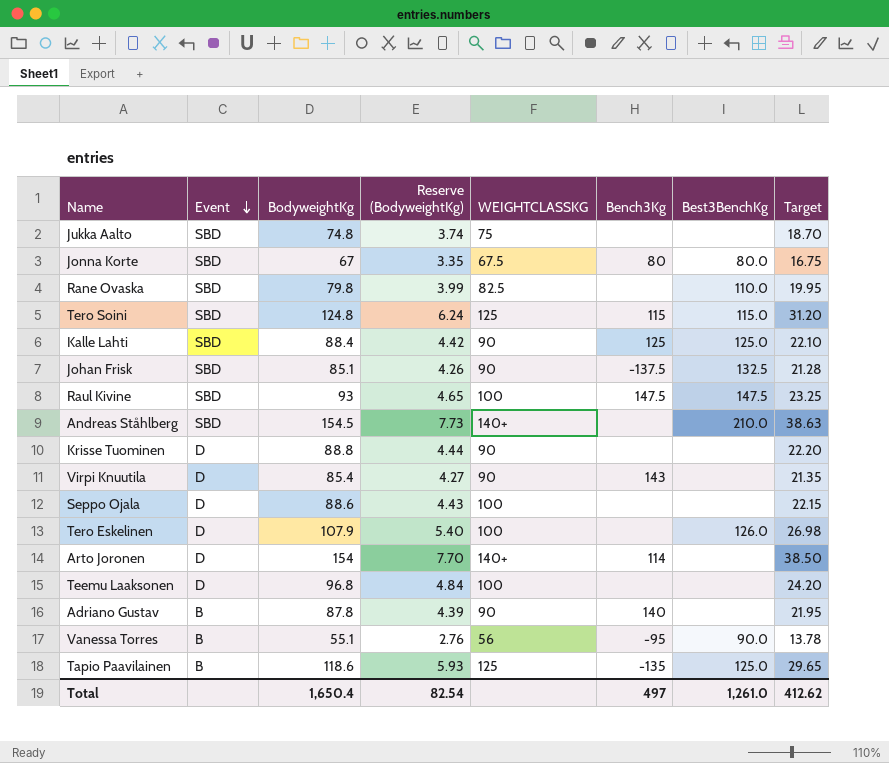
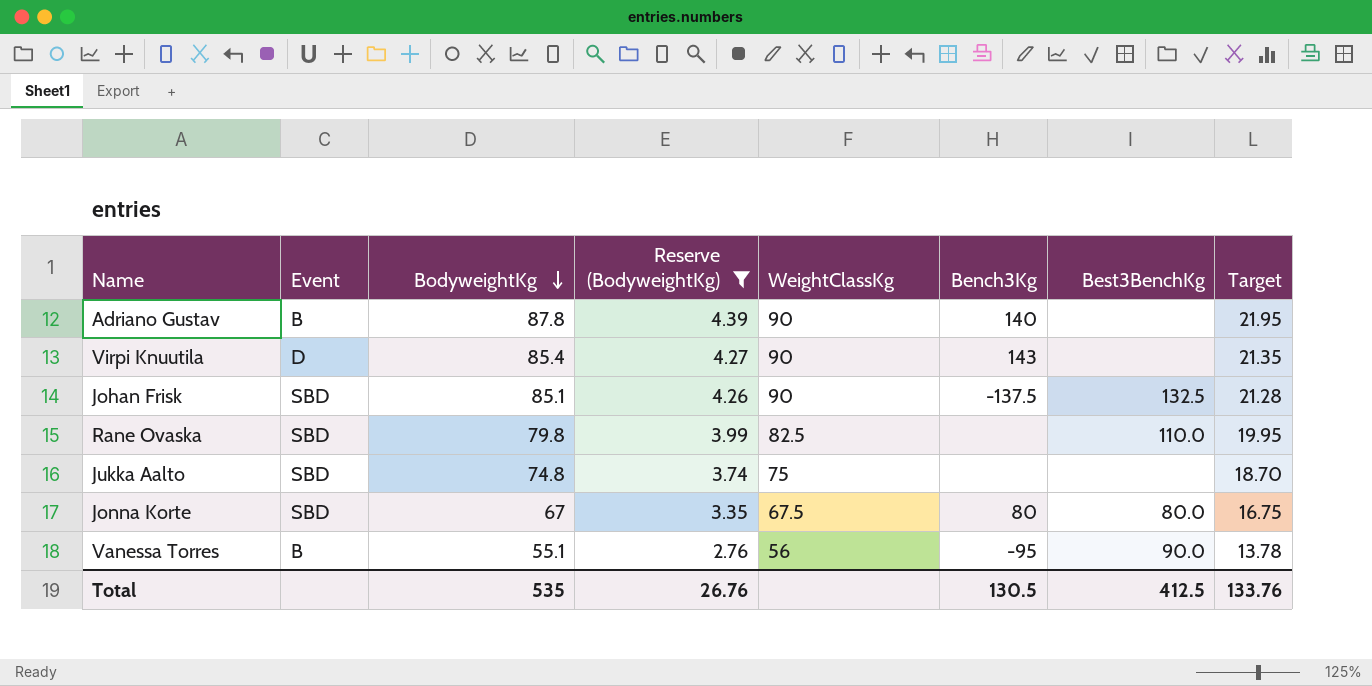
filter: none -> Reserve (BodyweightKg) <= 4.39
row order: Event descending -> BodyweightKg descending
column name: WEIGHTCLASSKG -> WeightClassKg
Total | BodyweightKg: 1,650.4 -> 535
Total | Reserve (BodyweightKg): 82.54 -> 26.76
Total | Bench3Kg: 497 -> 130.5
Total | Best3BenchKg: 1,261.0 -> 412.5
Total | Target: 412.62 -> 133.76

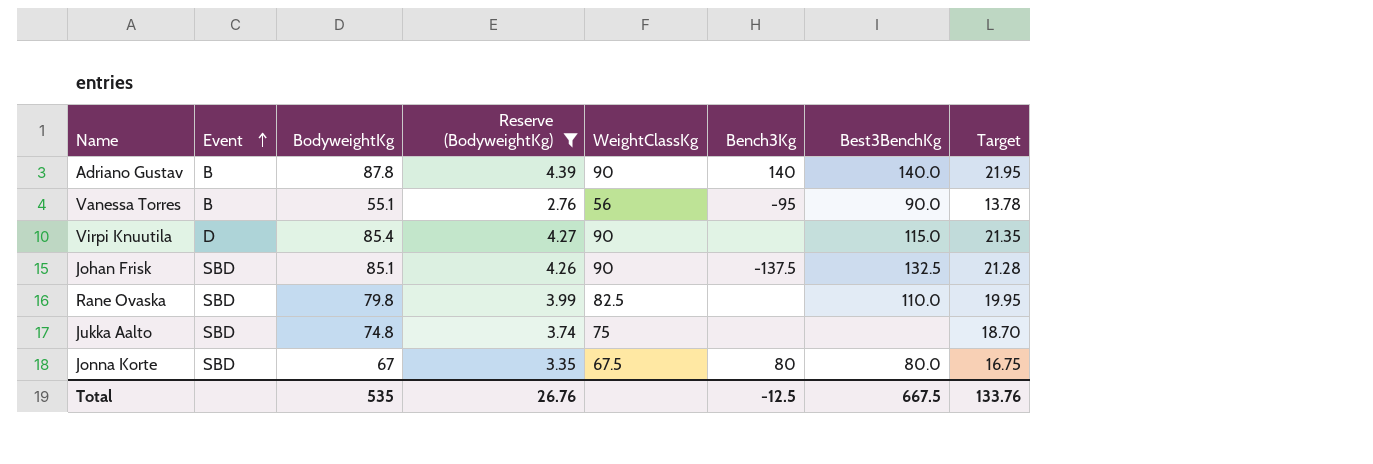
row order: BodyweightKg descending -> Event ascending
Adriano Gustav | Best3BenchKg: none -> 140.0
Virpi Knuutila | Bench3Kg: 143 -> none
Virpi Knuutila | Best3BenchKg: none -> 115.0
Total | Bench3Kg: 130.5 -> -12.5
Total | Best3BenchKg: 412.5 -> 667.5

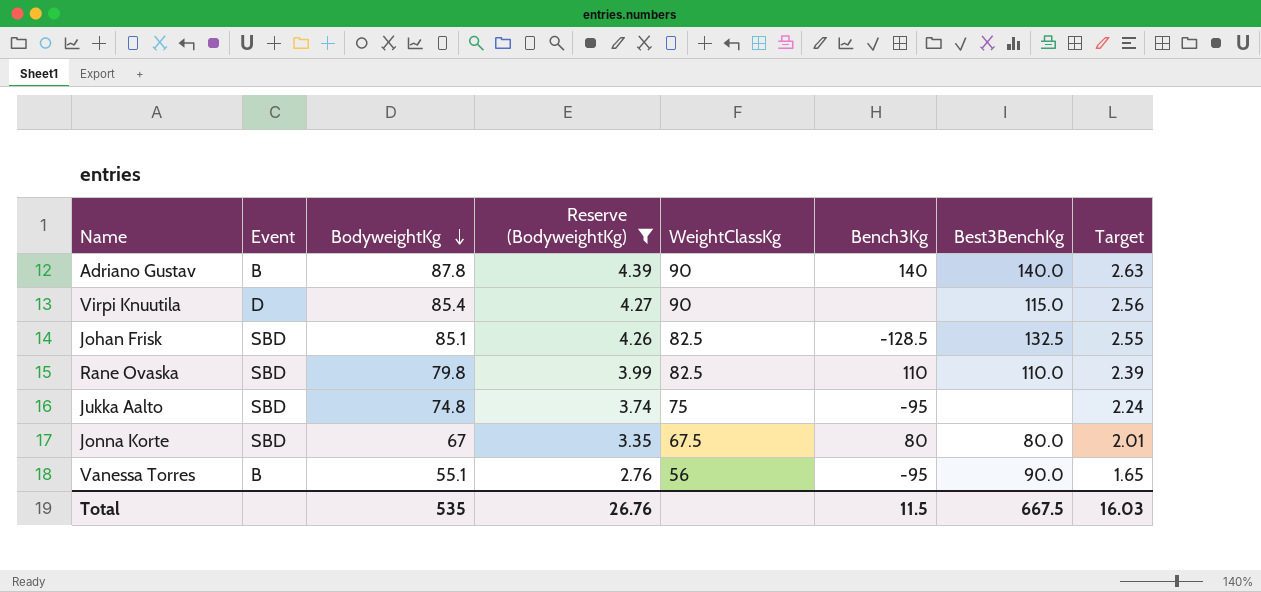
row order: Event ascending -> BodyweightKg descending
column Target | formula: [BodyweightKg] * 0.25 -> [BodyweightKg] * 0.03
Johan Frisk | WeightClassKg: 90 -> 82.5
Johan Frisk | Bench3Kg: -137.5 -> -128.5
Rane Ovaska | Bench3Kg: none -> 110
Jukka Aalto | Bench3Kg: none -> -95
Total | Bench3Kg: -12.5 -> 11.5
Total | Target: 133.76 -> 16.03

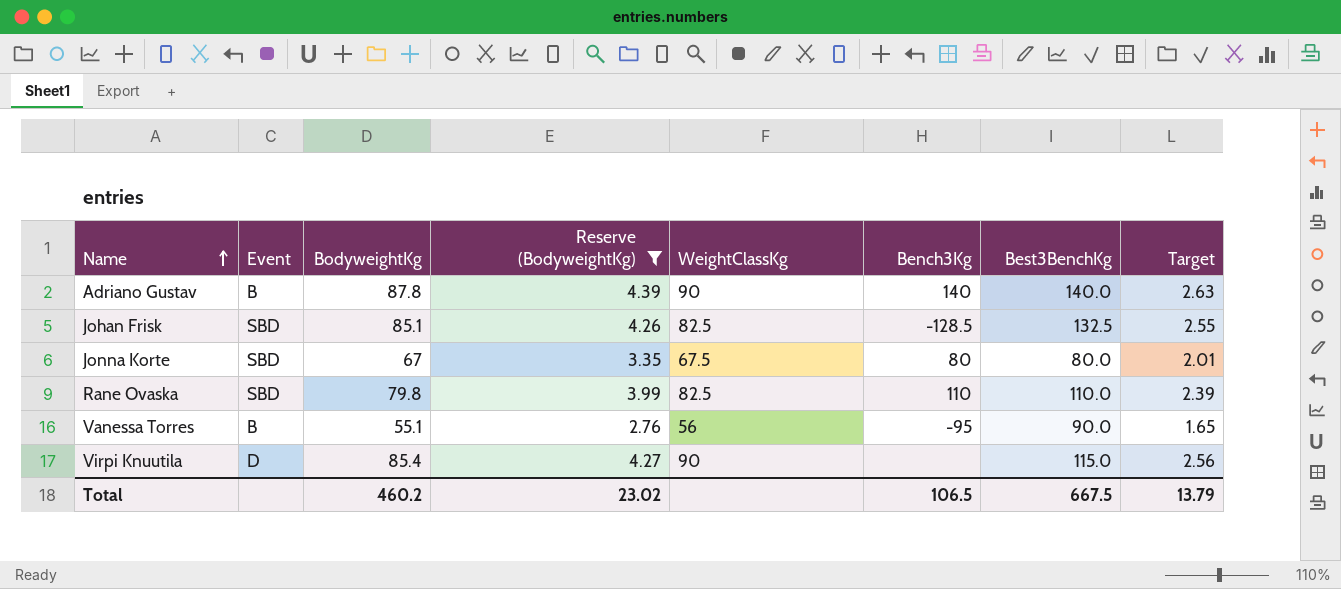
row order: BodyweightKg descending -> Name ascending
row Jukka Aalto: SBD | 74.8 | 3.74 | 75 | -95 | none | 2.24 -> none
Total | BodyweightKg: 535 -> 460.2
Total | Reserve (BodyweightKg): 26.76 -> 23.02
Total | Bench3Kg: 11.5 -> 106.5
Total | Target: 16.03 -> 13.79

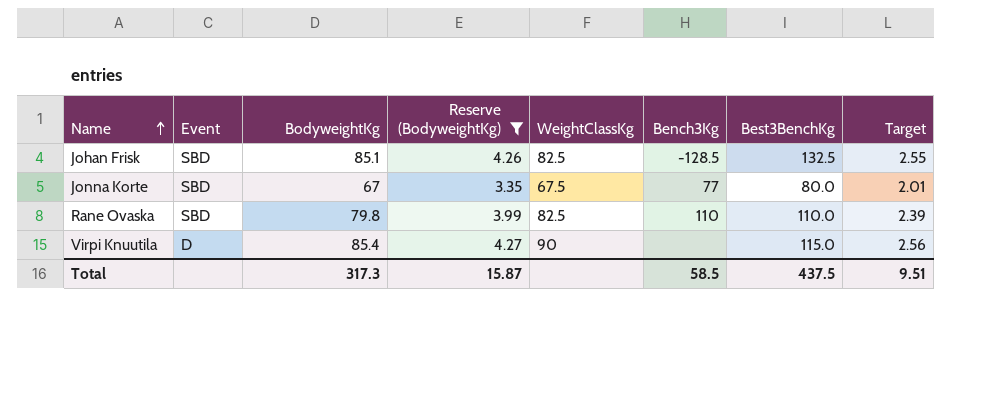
row Adriano Gustav: B | 87.8 | 4.39 | 90 | 140 | 140.0 | 2.63 -> none
row Vanessa Torres: B | 55.1 | 2.76 | 56 | -95 | 90.0 | 1.65 -> none
Jonna Korte | Bench3Kg: 80 -> 77
Total | BodyweightKg: 460.2 -> 317.3
Total | Reserve (BodyweightKg): 23.02 -> 15.87
Total | Bench3Kg: 106.5 -> 58.5
Total | Best3BenchKg: 667.5 -> 437.5
Total | Target: 13.79 -> 9.51

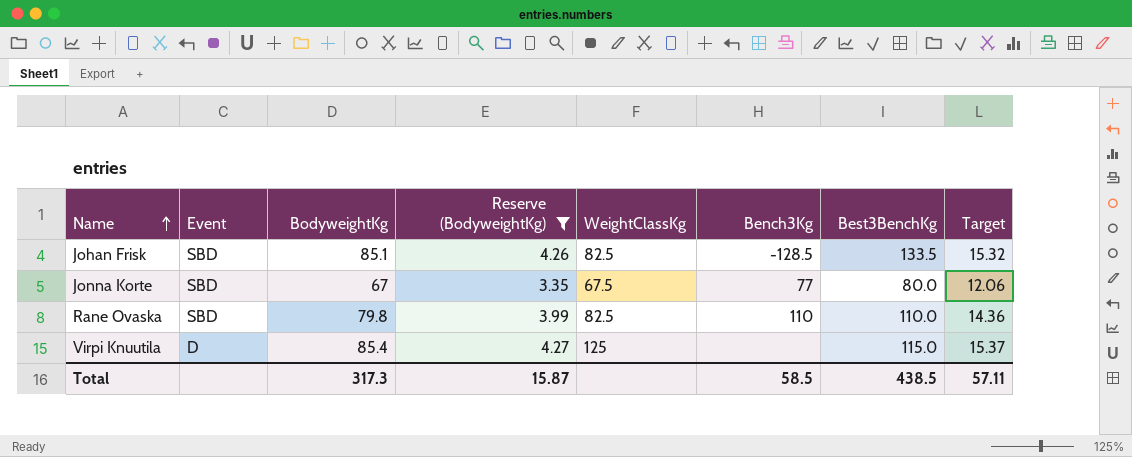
column Target | formula: [BodyweightKg] * 0.03 -> [BodyweightKg] * 0.18
Johan Frisk | Best3BenchKg: 132.5 -> 133.5
Virpi Knuutila | WeightClassKg: 90 -> 125
Total | Best3BenchKg: 437.5 -> 438.5
Total | Target: 9.51 -> 57.11

